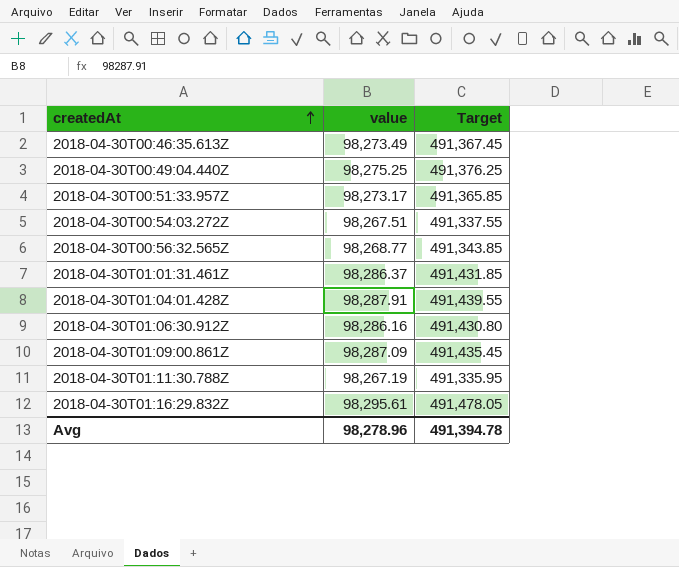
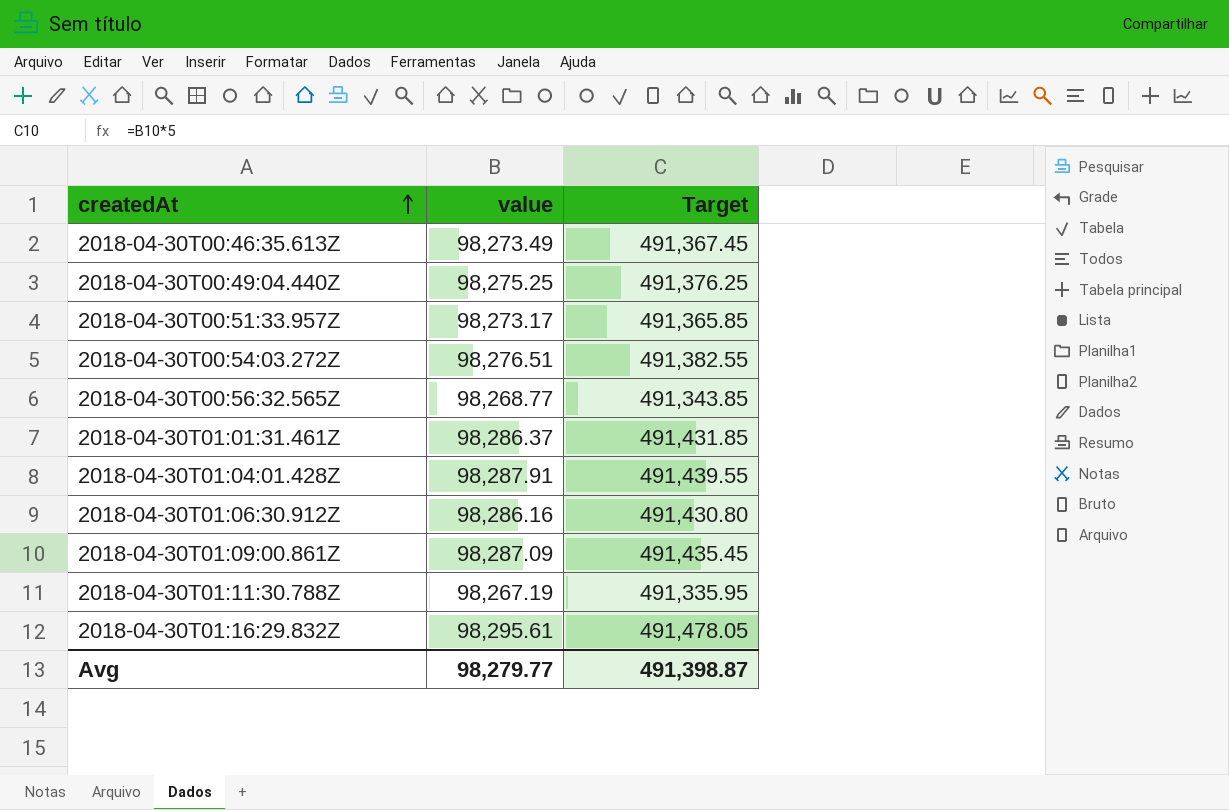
2018-04-30T00:54:03.272Z | value: 98,267.51 -> 98,276.51
2018-04-30T00:54:03.272Z | Target: 491,337.55 -> 491,382.55
Avg | value: 98,278.96 -> 98,279.77
Avg | Target: 491,394.78 -> 491,398.87

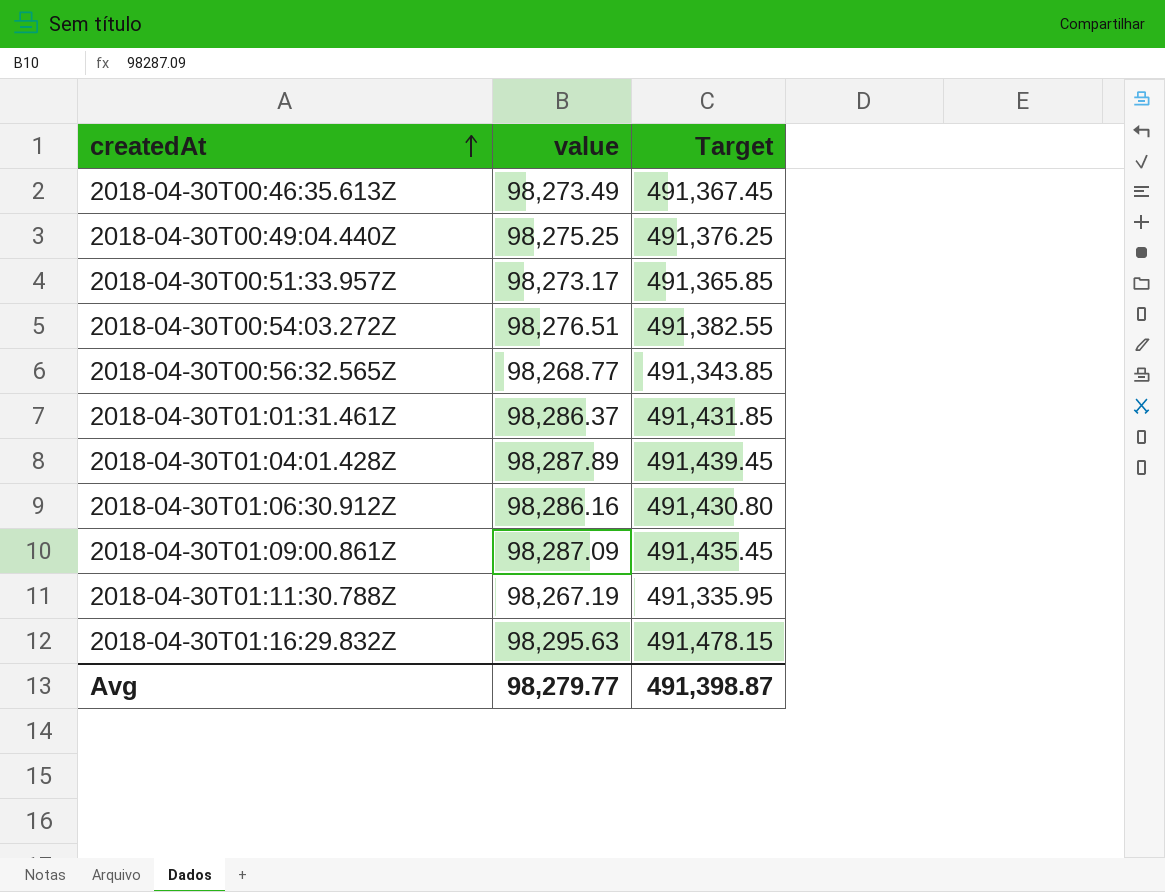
2018-04-30T01:04:01.428Z | value: 98,287.91 -> 98,287.89
2018-04-30T01:04:01.428Z | Target: 491,439.55 -> 491,439.45
2018-04-30T01:16:29.832Z | value: 98,295.61 -> 98,295.63
2018-04-30T01:16:29.832Z | Target: 491,478.05 -> 491,478.15

